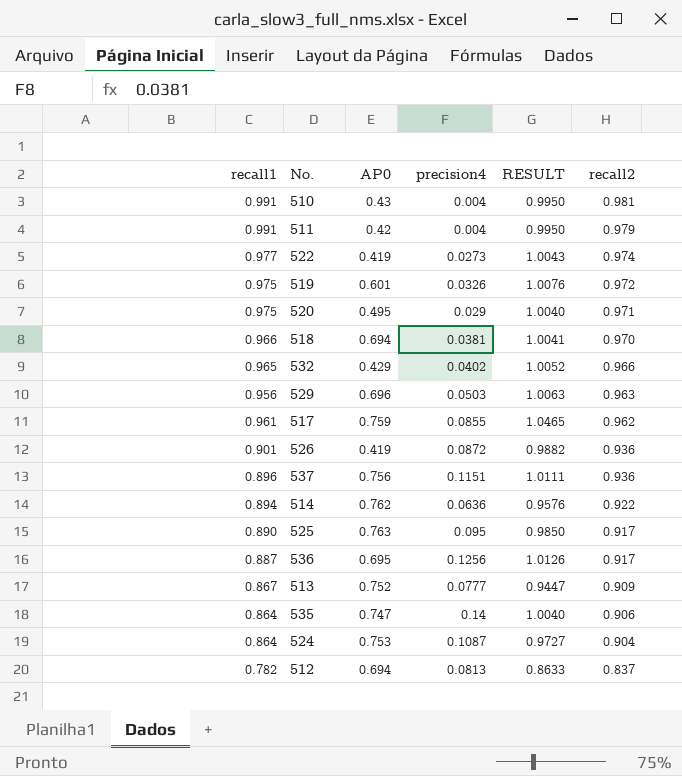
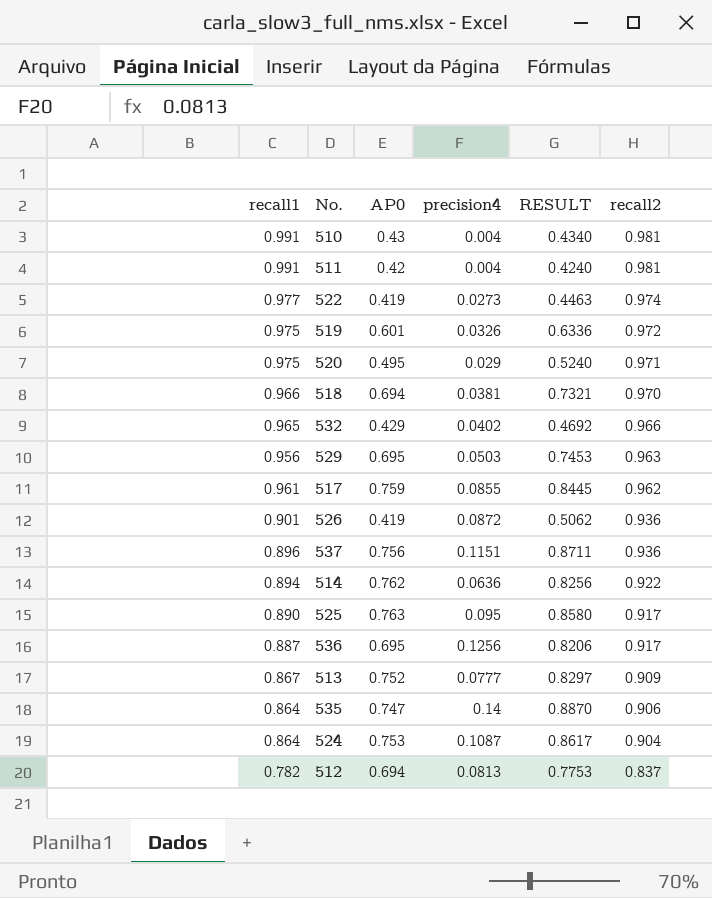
column RESULT | formula: [recall1] + [precision4] -> [AP0] + [precision4]
511 | recall2: 0.979 -> 0.981
529 | AP0: 0.696 -> 0.695

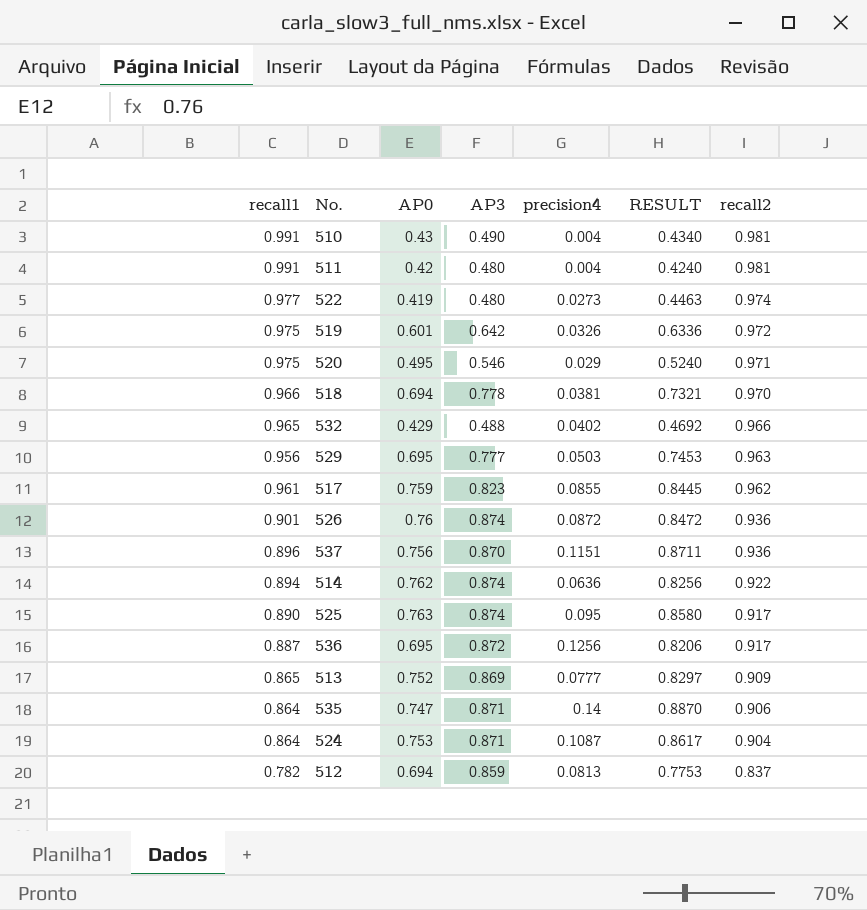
column AP3 | position: none -> 4
526 | AP0: 0.419 -> 0.76
526 | RESULT: 0.5062 -> 0.8472
513 | recall1: 0.867 -> 0.865

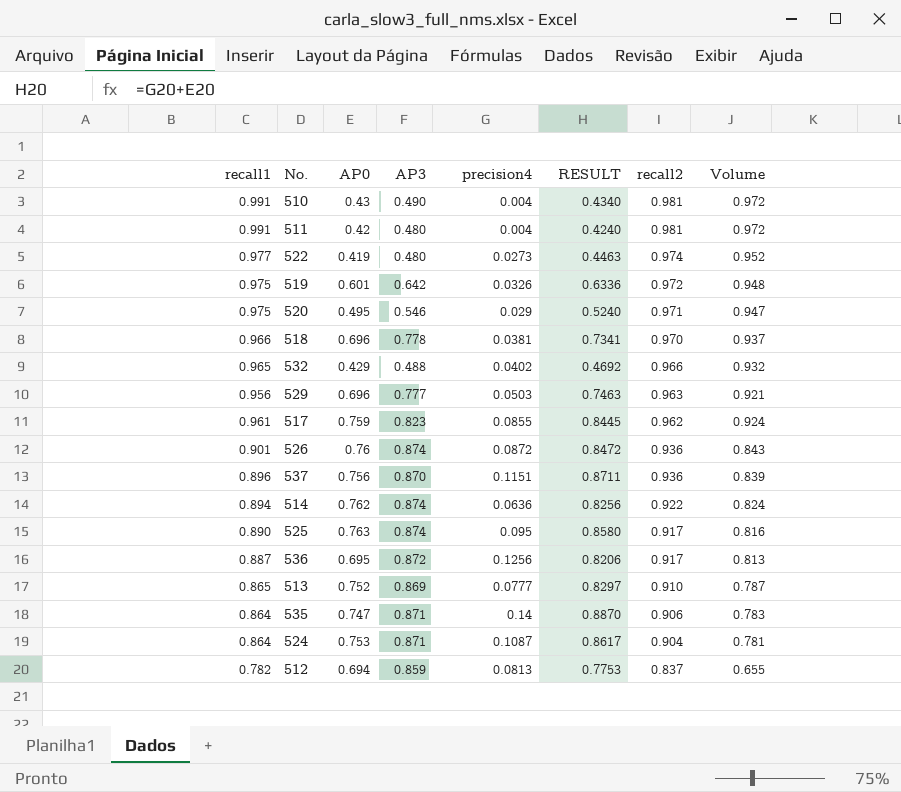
column Volume | formula: none -> [recall1] * [recall2]
518 | AP0: 0.694 -> 0.696
518 | RESULT: 0.7321 -> 0.7341
529 | AP0: 0.695 -> 0.696
529 | RESULT: 0.7453 -> 0.7463
513 | recall2: 0.909 -> 0.910

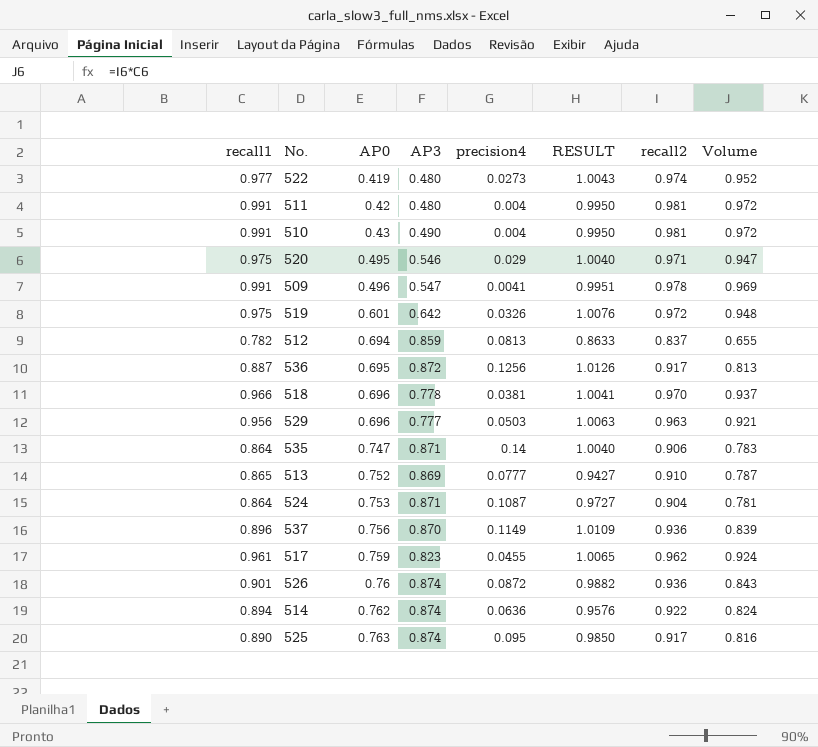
row order: recall2 descending -> AP0 ascending
column RESULT | formula: [AP0] + [precision4] -> [recall1] + [precision4]
row 532: 0.965 | 0.429 | 0.488 | 0.0402 | 0.4692 | 0.966 | 0.932 -> none
row 509: none -> 0.991 | 0.496 | 0.547 | 0.0041 | 0.9951 | 0.978 | 0.969
537 | precision4: 0.1151 -> 0.1149
517 | precision4: 0.0855 -> 0.0455

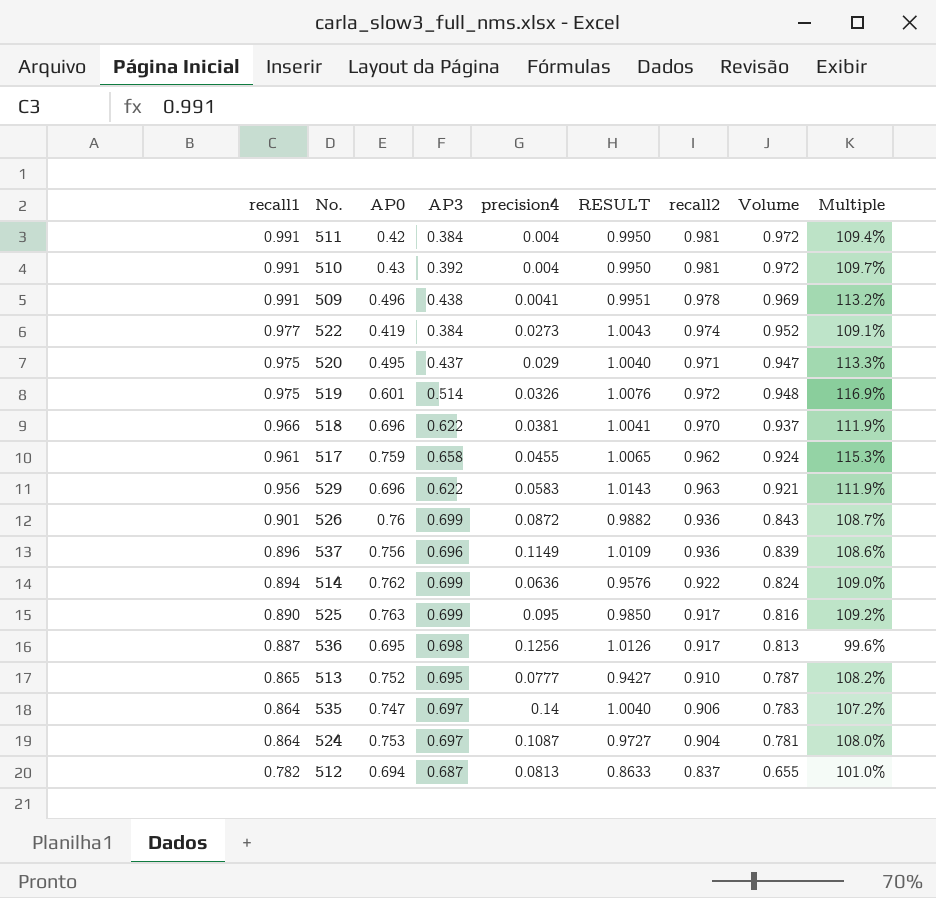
row order: AP0 ascending -> recall1 descending
column Multiple | formula: none -> [AP0] / [AP3]
511 | AP3: 0.480 -> 0.384
510 | AP3: 0.490 -> 0.392
509 | AP3: 0.547 -> 0.438
522 | AP3: 0.480 -> 0.384
520 | AP3: 0.546 -> 0.437
519 | AP3: 0.642 -> 0.514
518 | AP3: 0.778 -> 0.622
517 | AP3: 0.823 -> 0.658
529 | AP3: 0.777 -> 0.622
529 | precision4: 0.0503 -> 0.0583
529 | RESULT: 1.0063 -> 1.0143
526 | AP3: 0.874 -> 0.699
537 | AP3: 0.870 -> 0.696
514 | AP3: 0.874 -> 0.699
525 | AP3: 0.874 -> 0.699
536 | AP3: 0.872 -> 0.698
513 | AP3: 0.869 -> 0.695
535 | AP3: 0.871 -> 0.697
524 | AP3: 0.871 -> 0.697
512 | AP3: 0.859 -> 0.687

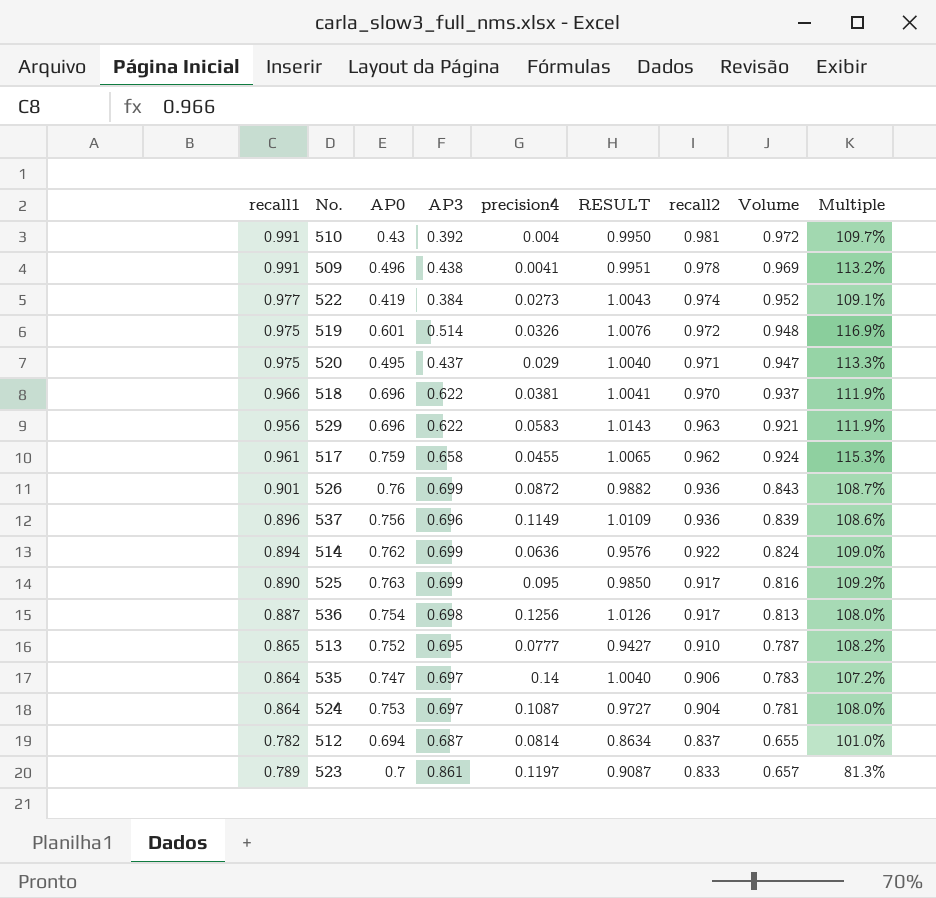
row order: recall1 descending -> recall2 descending
row 511: 0.991 | 0.42 | 0.384 | 0.004 | 0.9950 | 0.981 | 0.972 | 109.4% -> none
536 | AP0: 0.695 -> 0.754
536 | Multiple: 99.6% -> 108.0%
512 | precision4: 0.0813 -> 0.0814
512 | RESULT: 0.8633 -> 0.8634
row 523: none -> 0.789 | 0.7 | 0.861 | 0.1197 | 0.9087 | 0.833 | 0.657 | 81.3%

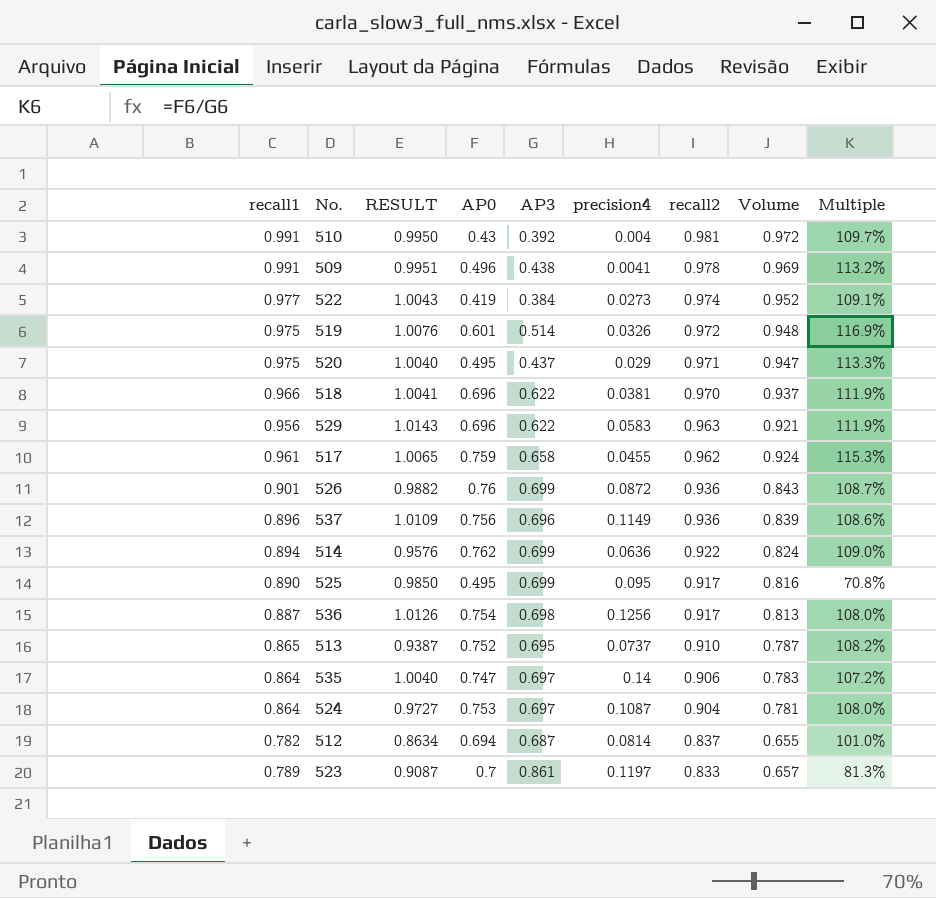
column RESULT | position: 6 -> 3
525 | AP0: 0.763 -> 0.495
525 | Multiple: 109.2% -> 70.8%
513 | RESULT: 0.9427 -> 0.9387
513 | precision4: 0.0777 -> 0.0737

